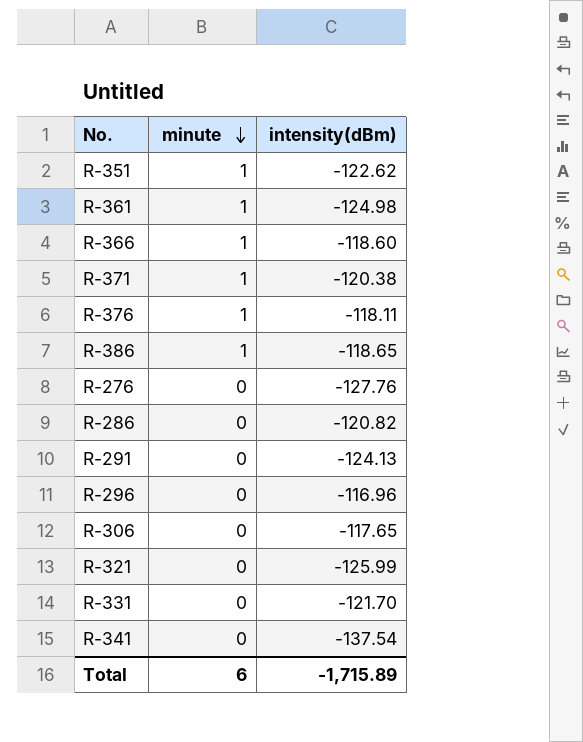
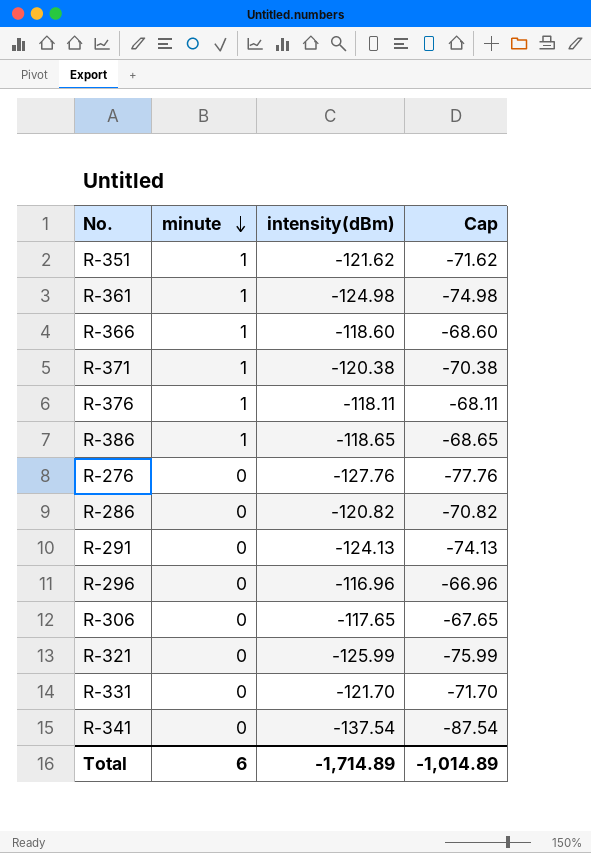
column Cap | formula: none -> [intensity(dBm)] + 50
R-351 | intensity(dBm): -122.62 -> -121.62
Total | intensity(dBm): -1,715.89 -> -1,714.89

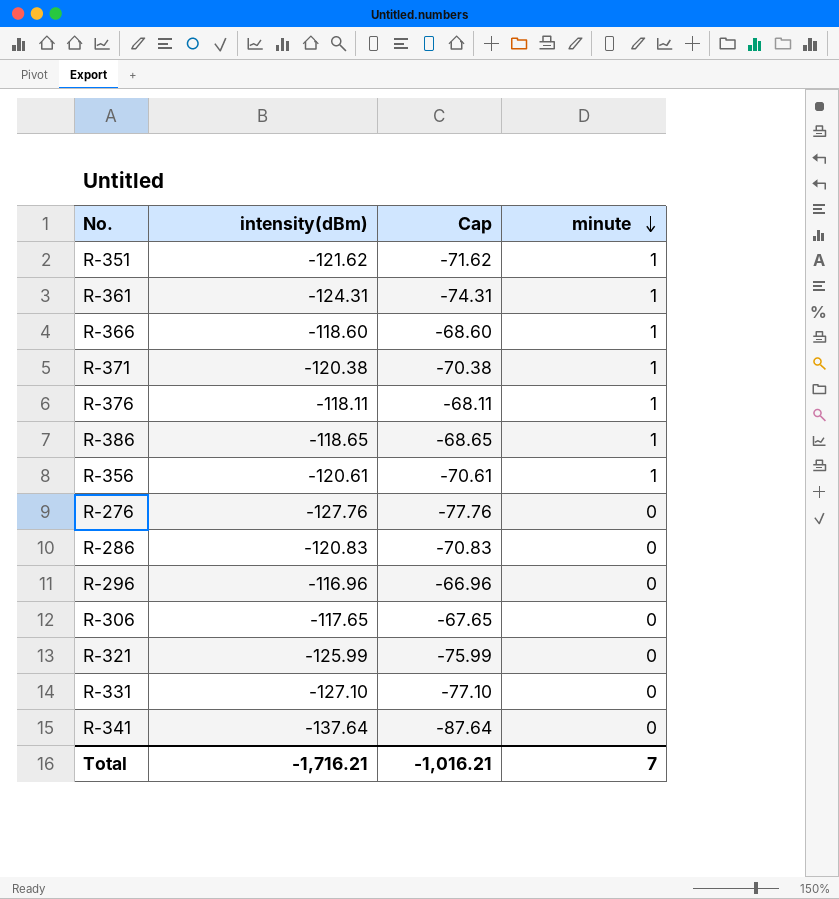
column minute | position: 2 -> 4
row R-291: 0 | -124.13 | -74.13 -> none
R-361 | intensity(dBm): -124.98 -> -124.31
R-361 | Cap: -74.98 -> -74.31
row R-356: none -> -120.61 | -70.61 | 1
R-286 | intensity(dBm): -120.82 -> -120.83
R-286 | Cap: -70.82 -> -70.83
R-331 | intensity(dBm): -121.70 -> -127.10
R-331 | Cap: -71.70 -> -77.10
R-341 | intensity(dBm): -137.54 -> -137.64
R-341 | Cap: -87.54 -> -87.64
Total | intensity(dBm): -1,714.89 -> -1,716.21
Total | Cap: -1,014.89 -> -1,016.21
Total | minute: 6 -> 7

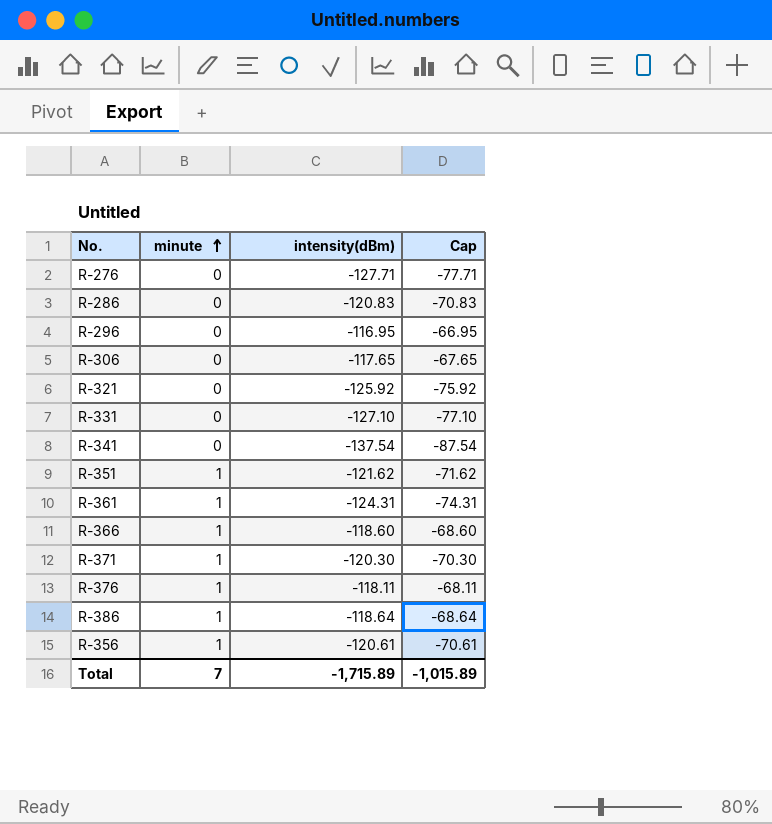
row order: minute descending -> minute ascending
column minute | position: 4 -> 2
R-276 | intensity(dBm): -127.76 -> -127.71
R-276 | Cap: -77.76 -> -77.71
R-296 | intensity(dBm): -116.96 -> -116.95
R-296 | Cap: -66.96 -> -66.95
R-321 | intensity(dBm): -125.99 -> -125.92
R-321 | Cap: -75.99 -> -75.92
R-341 | intensity(dBm): -137.64 -> -137.54
R-341 | Cap: -87.64 -> -87.54
R-371 | intensity(dBm): -120.38 -> -120.30
R-371 | Cap: -70.38 -> -70.30
R-386 | intensity(dBm): -118.65 -> -118.64
R-386 | Cap: -68.65 -> -68.64
Total | intensity(dBm): -1,716.21 -> -1,715.89
Total | Cap: -1,016.21 -> -1,015.89

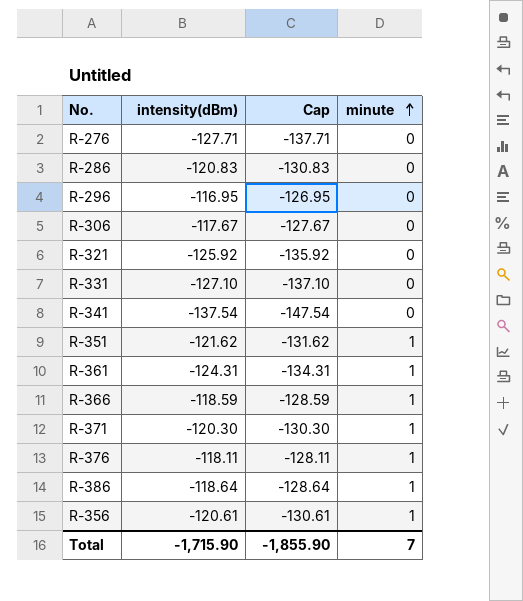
column Cap | formula: [intensity(dBm)] + 50 -> [intensity(dBm)] - 10
column minute | position: 2 -> 4
R-306 | intensity(dBm): -117.65 -> -117.67
R-366 | intensity(dBm): -118.60 -> -118.59
Total | intensity(dBm): -1,715.89 -> -1,715.90
Total | Cap: -1,015.89 -> -1,855.90

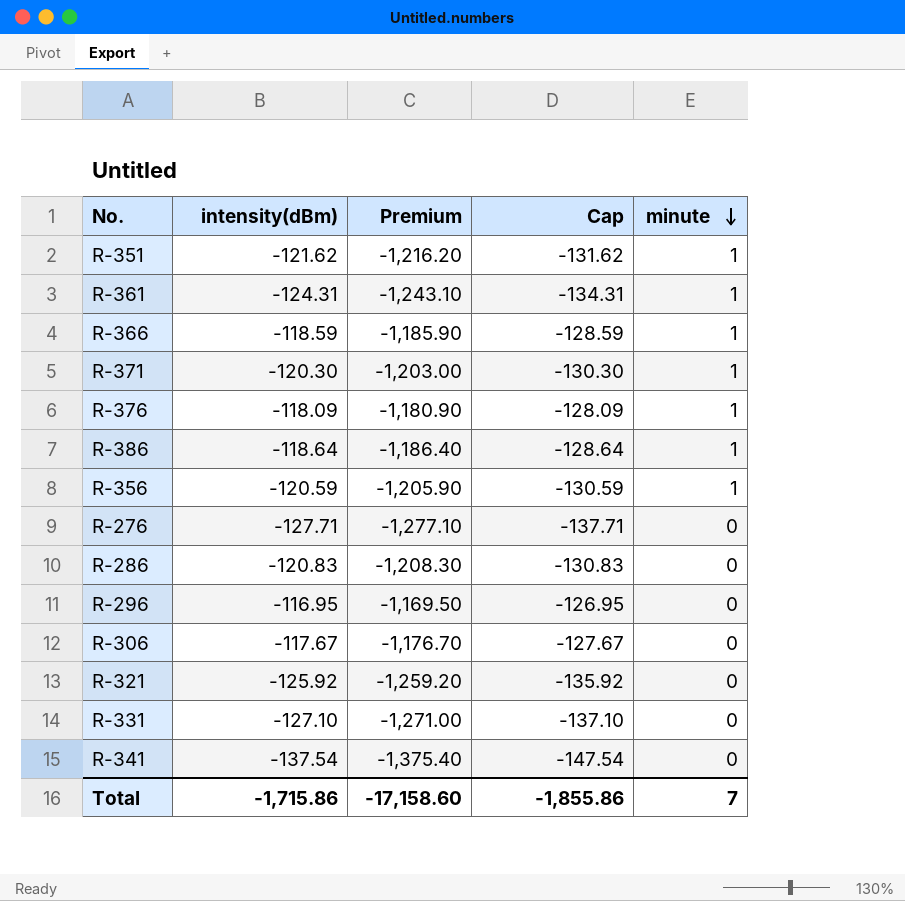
row order: minute ascending -> minute descending
column Premium | formula: none -> [intensity(dBm)] * 10
R-376 | intensity(dBm): -118.11 -> -118.09
R-376 | Cap: -128.11 -> -128.09
R-356 | intensity(dBm): -120.61 -> -120.59
R-356 | Cap: -130.61 -> -130.59
Total | intensity(dBm): -1,715.90 -> -1,715.86
Total | Cap: -1,855.90 -> -1,855.86

